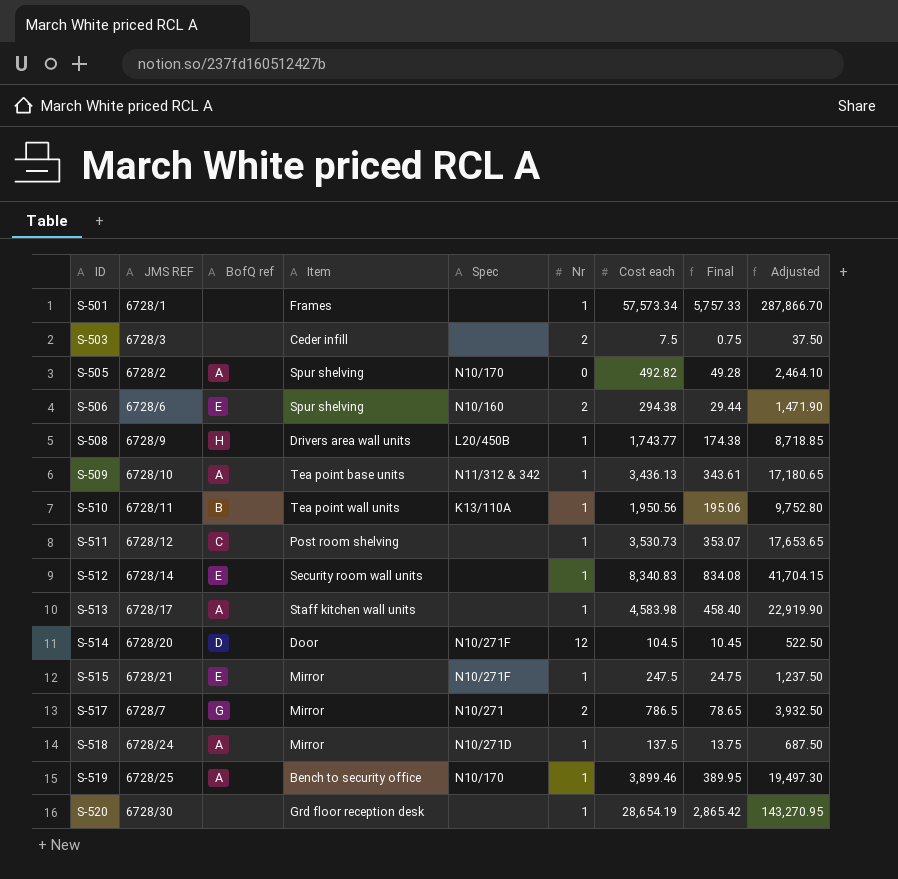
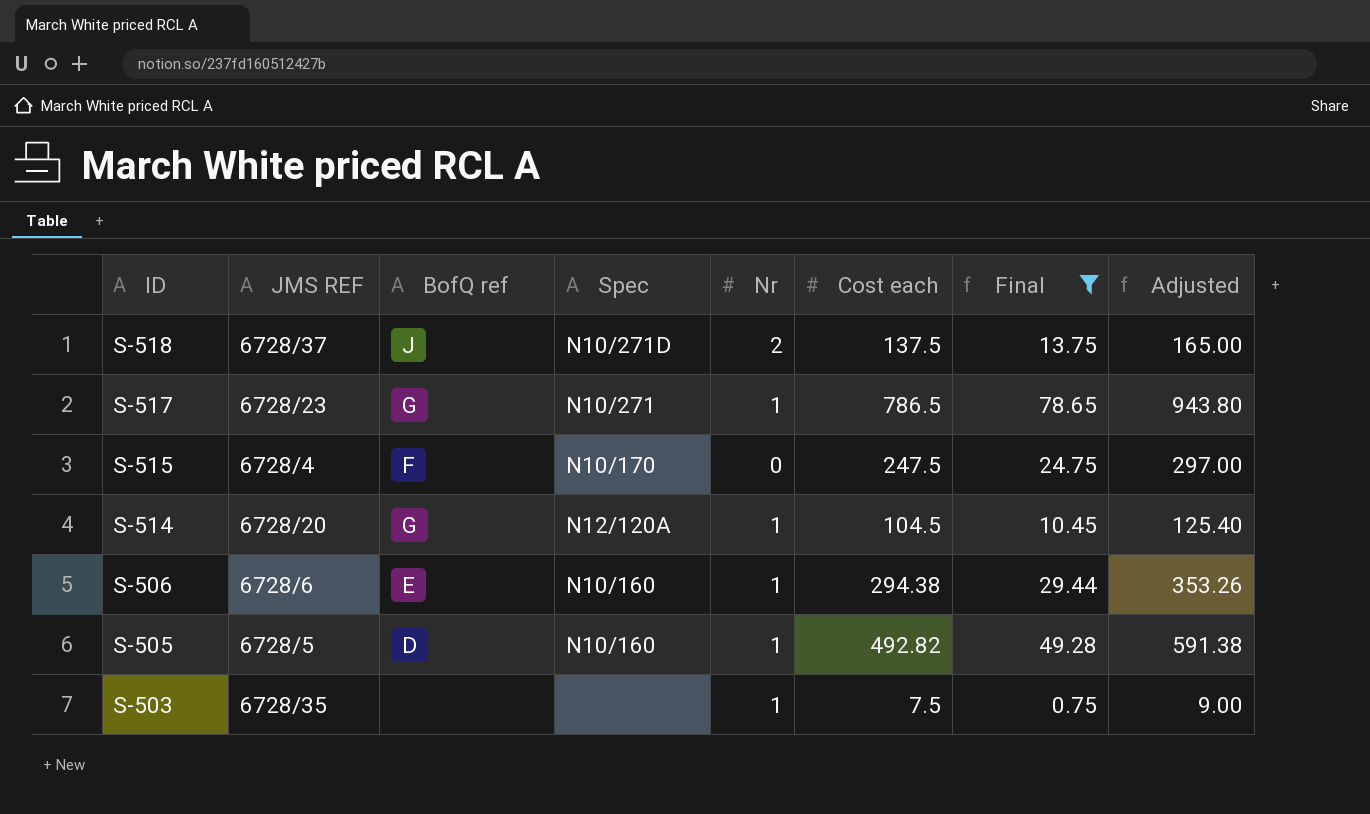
filter: none -> Final <= 78.65
row order: ID ascending -> ID descending
column Item | position: 4 -> none
column Adjusted | formula: [Cost each] * 5 -> [Cost each] * 1.2
S-518 | JMS REF: 6728/24 -> 6728/37
S-518 | BofQ ref: A -> J
S-518 | Nr: 1 -> 2
S-517 | JMS REF: 6728/7 -> 6728/23
S-517 | Nr: 2 -> 1
S-515 | JMS REF: 6728/21 -> 6728/4
S-515 | BofQ ref: E -> F
S-515 | Spec: N10/271F -> N10/170
S-515 | Nr: 1 -> 0
S-514 | BofQ ref: D -> G
S-514 | Spec: N10/271F -> N12/120A
S-514 | Nr: 12 -> 1
S-506 | Nr: 2 -> 1
S-505 | JMS REF: 6728/2 -> 6728/5
S-505 | BofQ ref: A -> D
S-505 | Spec: N10/170 -> N10/160
S-505 | Nr: 0 -> 1
S-503 | JMS REF: 6728/3 -> 6728/35
S-503 | Nr: 2 -> 1

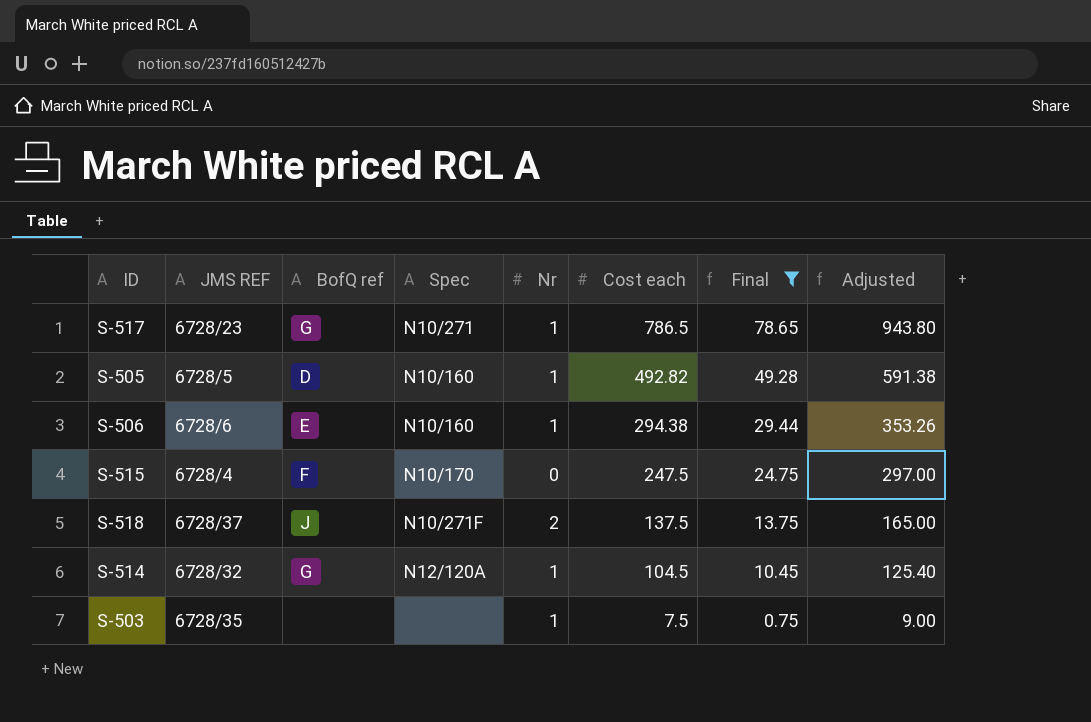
row order: ID descending -> Cost each descending
S-518 | Spec: N10/271D -> N10/271F
S-514 | JMS REF: 6728/20 -> 6728/32

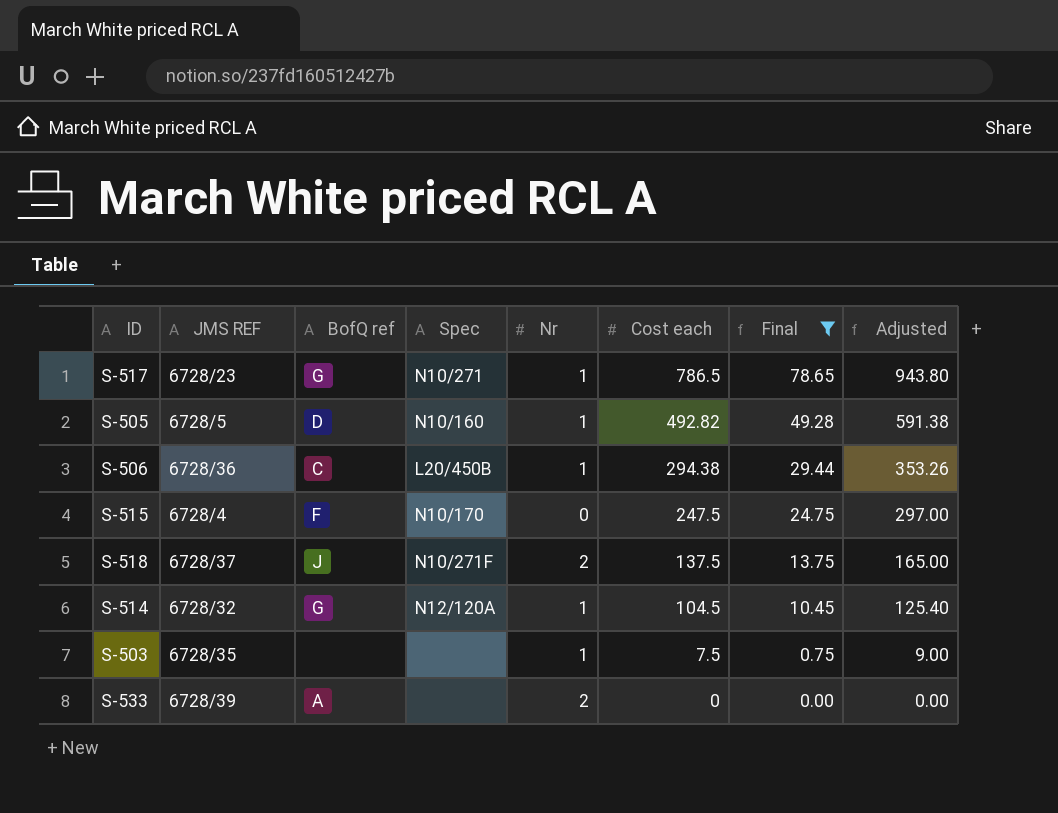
S-506 | JMS REF: 6728/6 -> 6728/36
S-506 | BofQ ref: E -> C
S-506 | Spec: N10/160 -> L20/450B
row S-533: none -> 6728/39 | A | none | 2 | 0 | 0.00 | 0.00

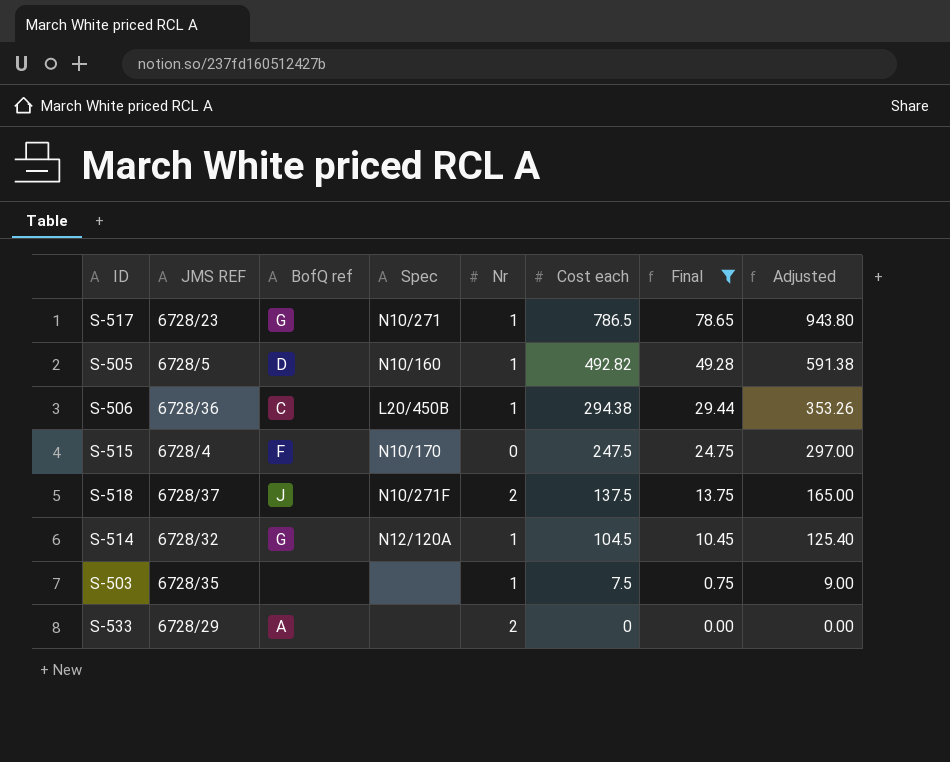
S-533 | JMS REF: 6728/39 -> 6728/29

